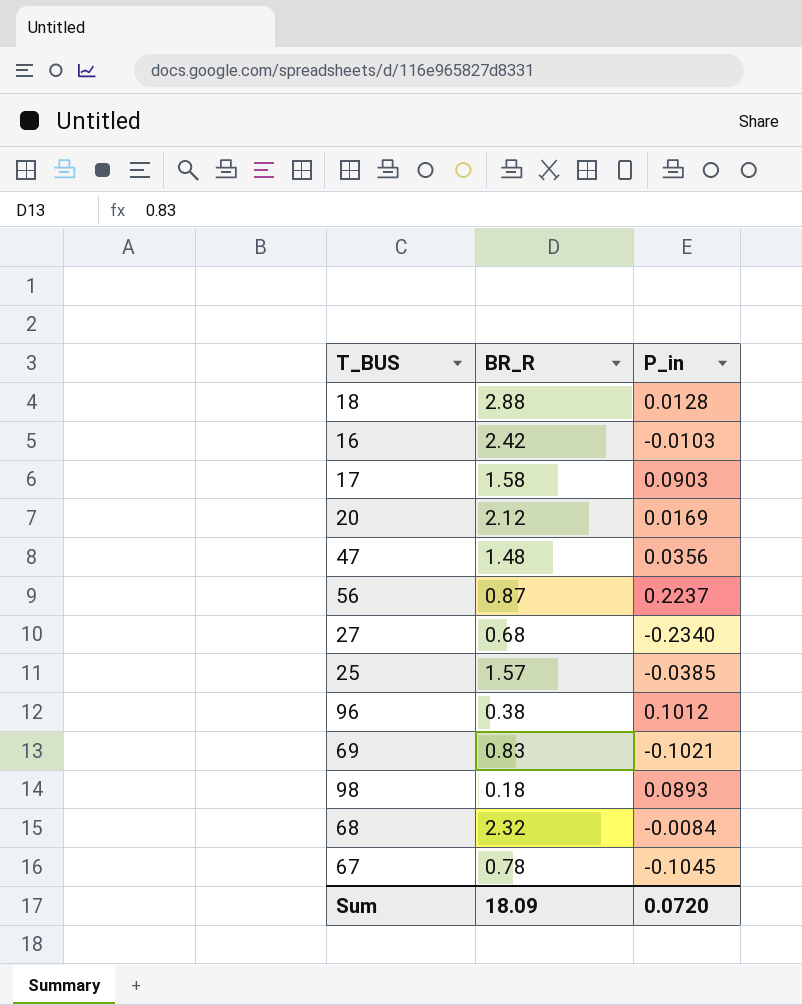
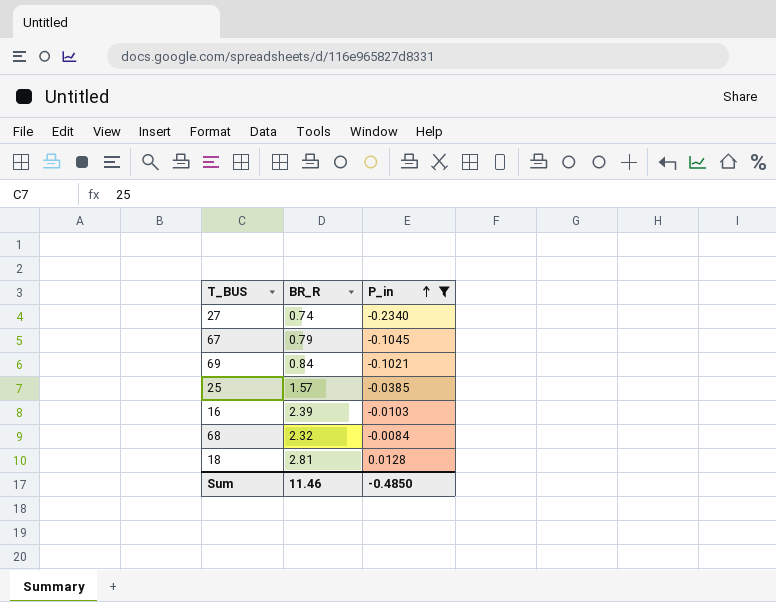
filter: none -> P_in <= 0.0128
row order: none -> P_in ascending
27 | BR_R: 0.68 -> 0.74
67 | BR_R: 0.78 -> 0.79
69 | BR_R: 0.83 -> 0.84
16 | BR_R: 2.42 -> 2.39
18 | BR_R: 2.88 -> 2.81
Sum | BR_R: 18.09 -> 11.46
Sum | P_in: 0.0720 -> -0.4850

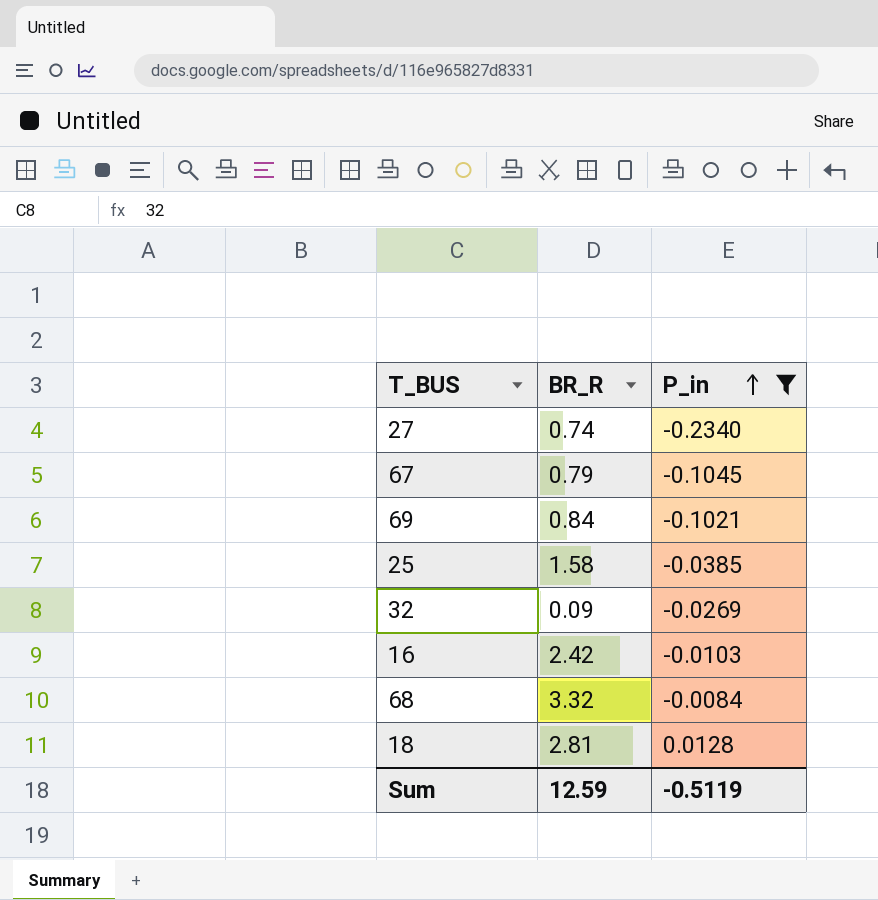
25 | BR_R: 1.57 -> 1.58
row 32: none -> 0.09 | -0.0269
16 | BR_R: 2.39 -> 2.42
68 | BR_R: 2.32 -> 3.32
Sum | BR_R: 11.46 -> 12.59
Sum | P_in: -0.4850 -> -0.5119

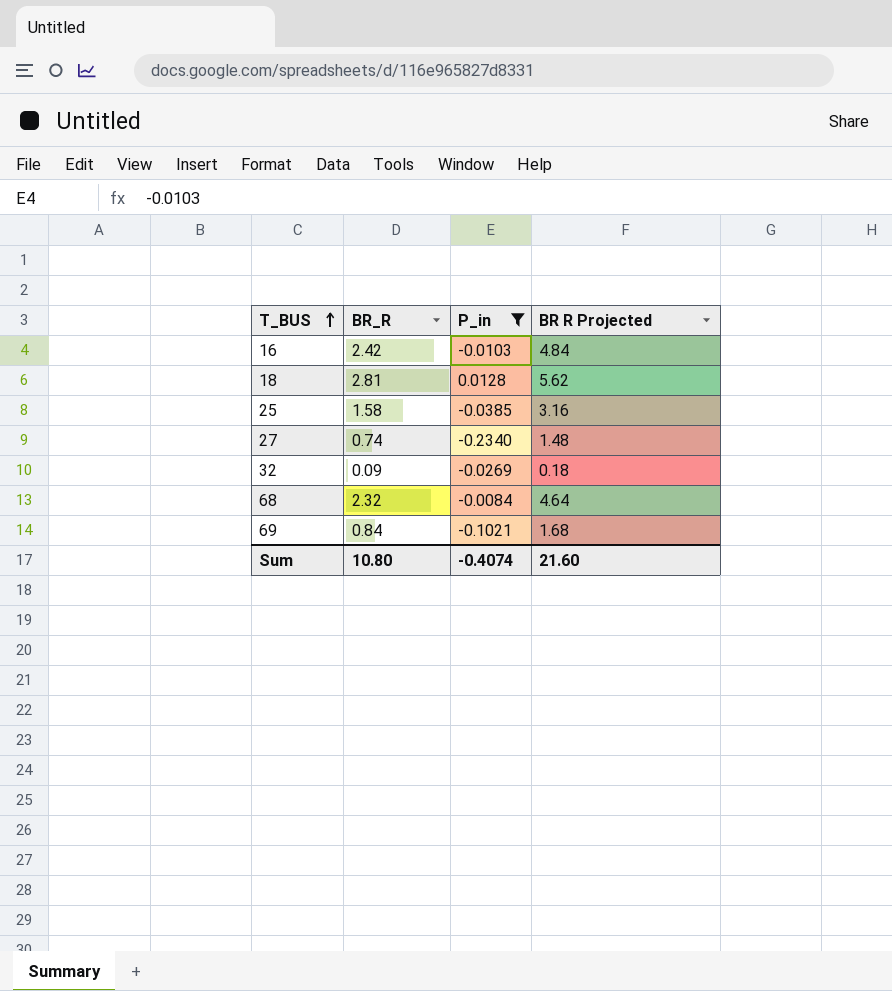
row order: P_in ascending -> T_BUS ascending
column BR R Projected | formula: none -> [BR_R] * 2
row 67: 0.79 | -0.1045 -> none
68 | BR_R: 3.32 -> 2.32
Sum | BR_R: 12.59 -> 10.80
Sum | P_in: -0.5119 -> -0.4074

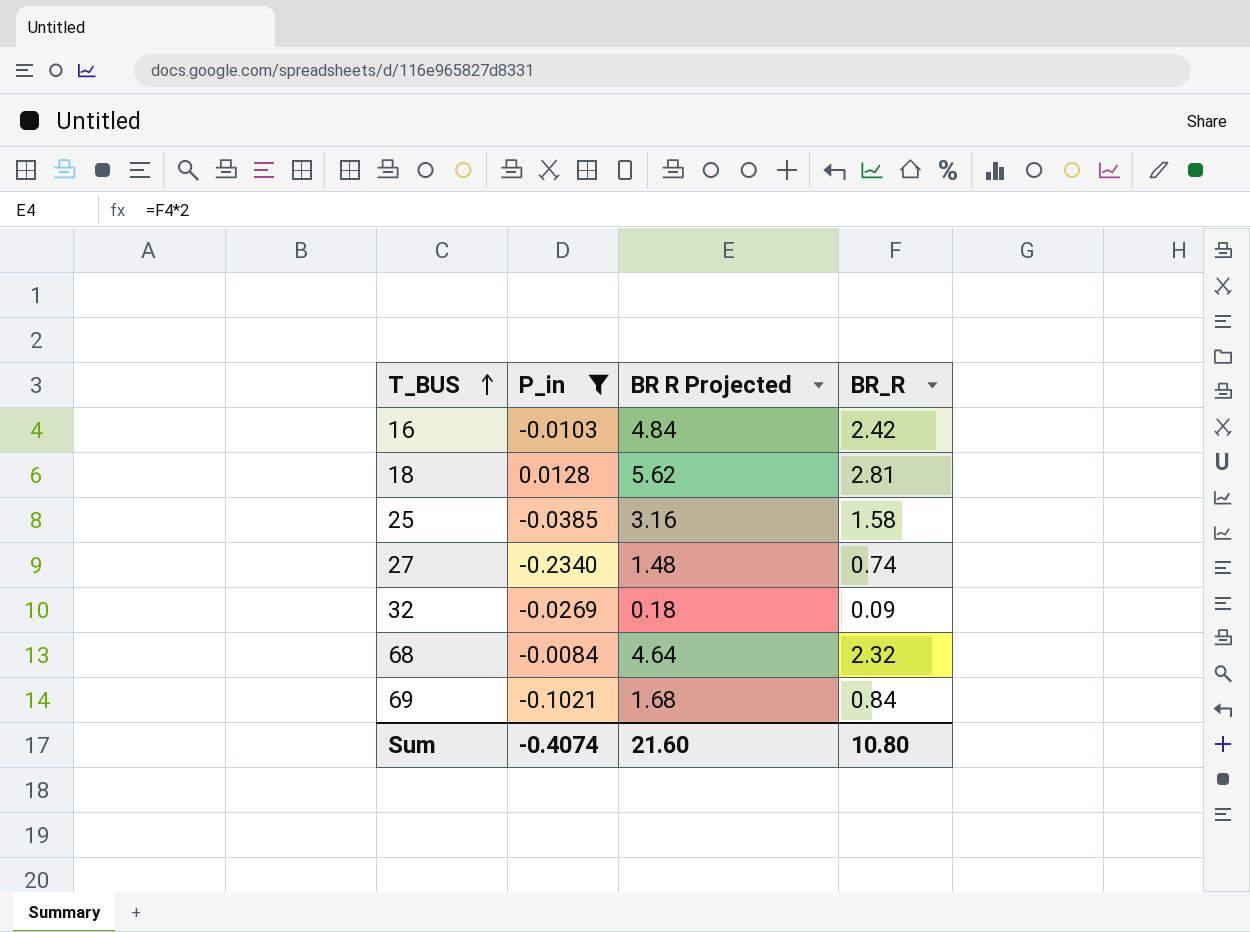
column BR_R | position: 2 -> 4

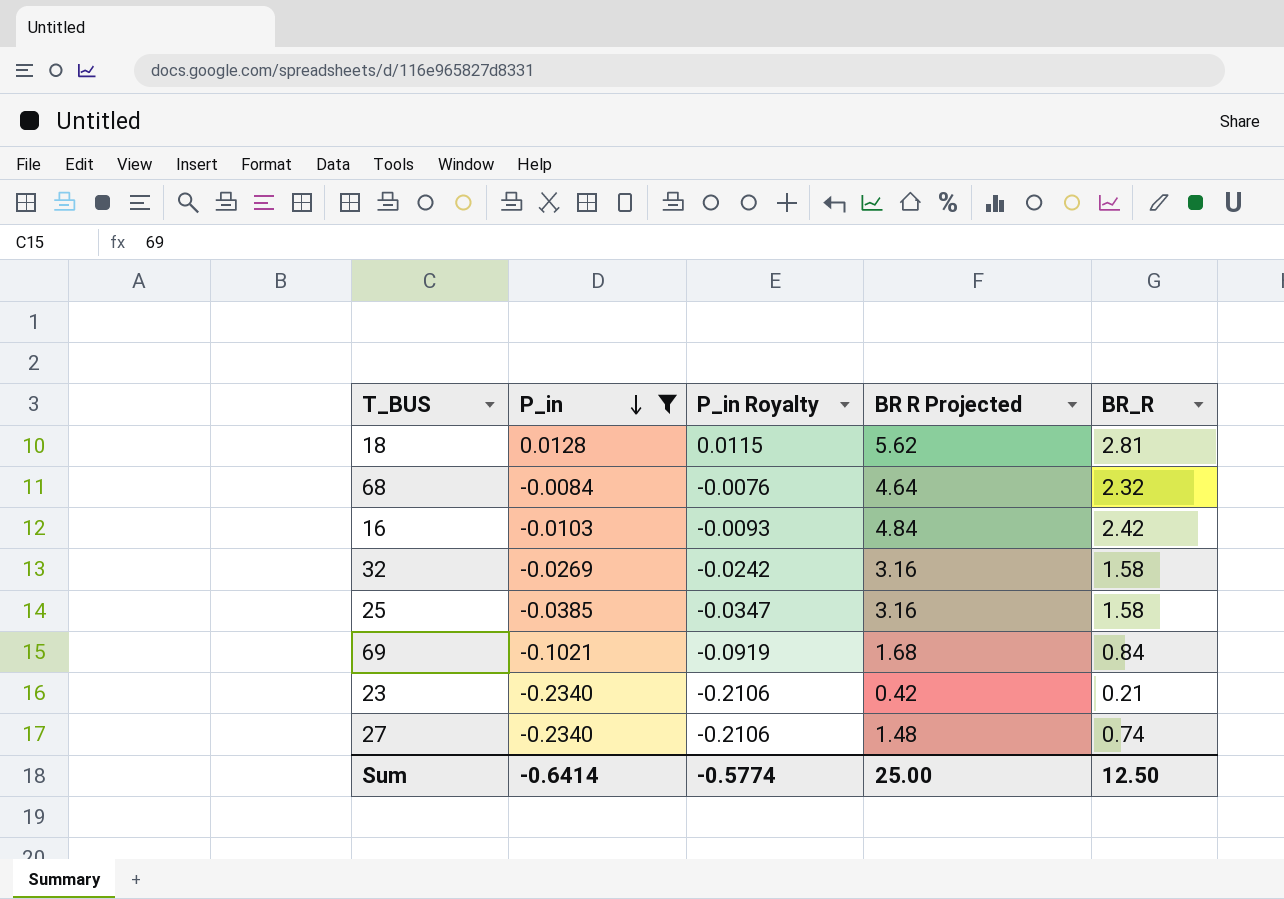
row order: T_BUS ascending -> P_in descending
column P_in Royalty | formula: none -> [P_in] * 0.9
32 | BR R Projected: 0.18 -> 3.16
32 | BR_R: 0.09 -> 1.58
row 23: none -> -0.2340 | -0.2106 | 0.42 | 0.21
Sum | P_in: -0.4074 -> -0.6414
Sum | BR R Projected: 21.60 -> 25.00
Sum | BR_R: 10.80 -> 12.50

